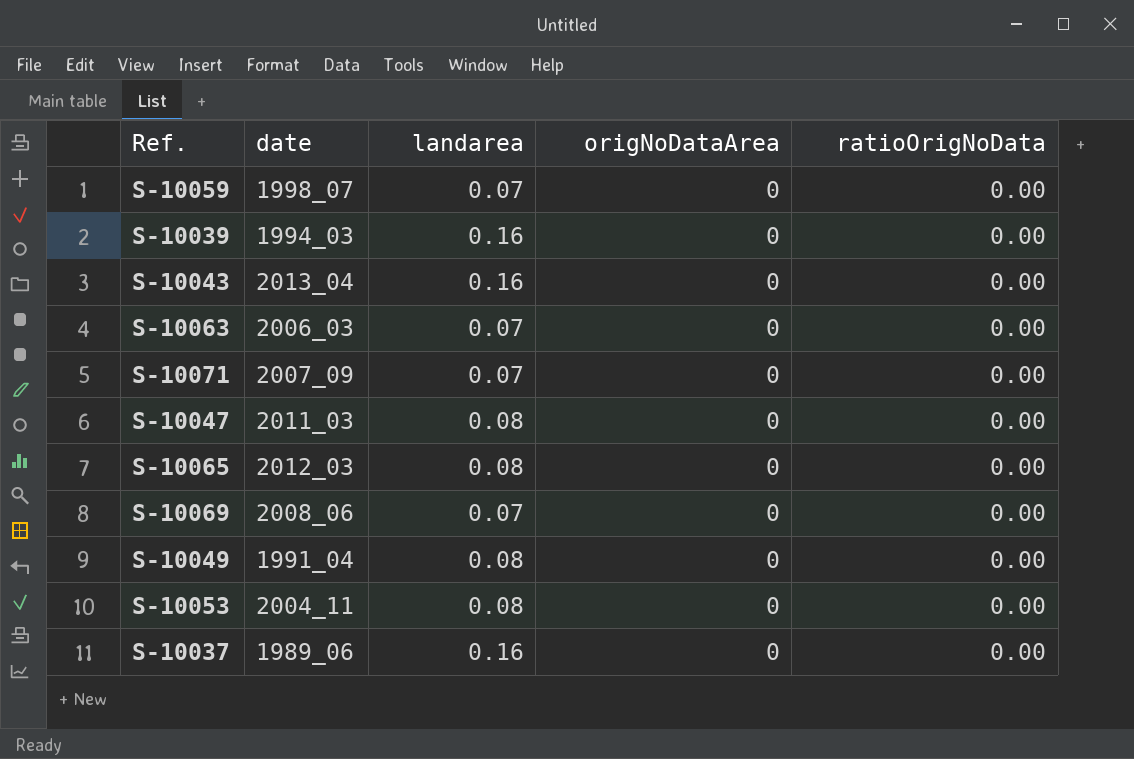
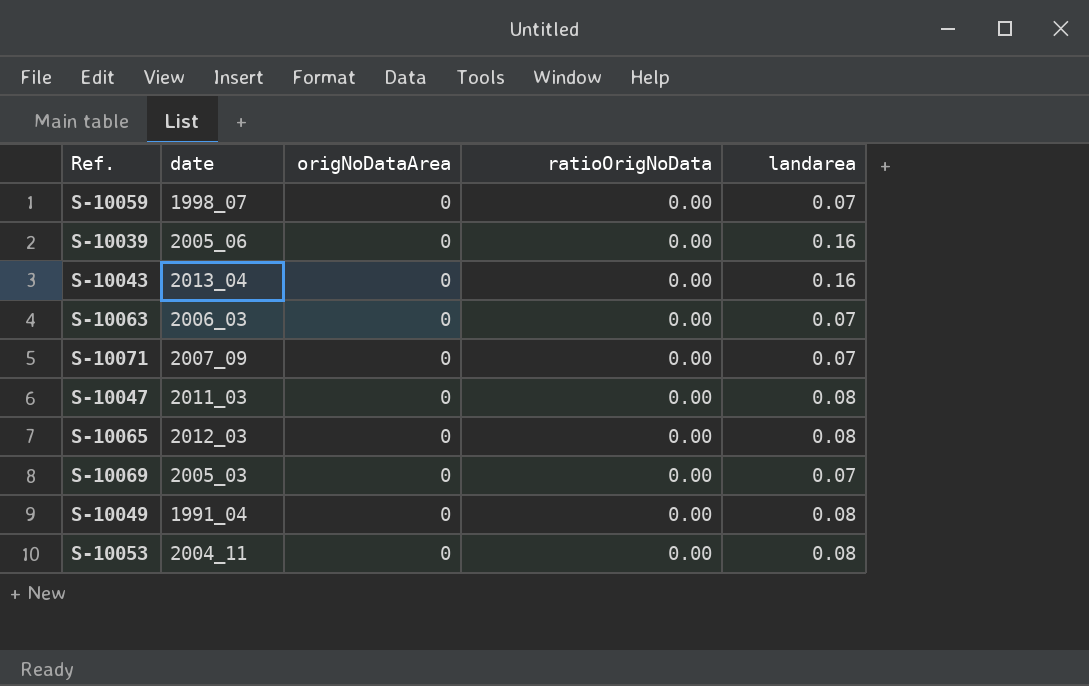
column landarea | position: 3 -> 5
row S-10037: 1989_06 | 0.16 | 0 | 0.00 -> none
S-10039 | date: 1994_03 -> 2005_06
S-10069 | date: 2008_06 -> 2005_03

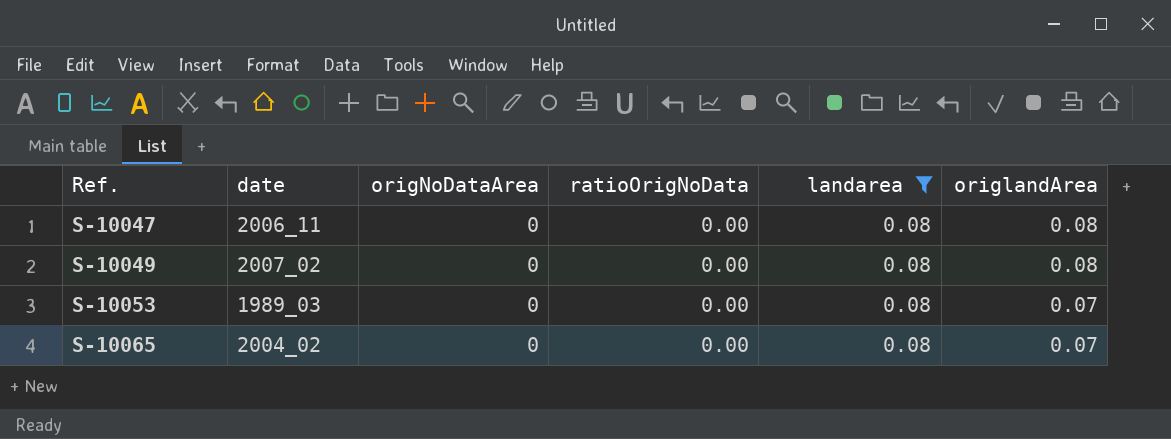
filter: none -> landarea = 0.08
row order: none -> Ref. ascending
column origlandArea | position: none -> 6
S-10047 | date: 2011_03 -> 2006_11
S-10049 | date: 1991_04 -> 2007_02
S-10053 | date: 2004_11 -> 1989_03
S-10065 | date: 2012_03 -> 2004_02

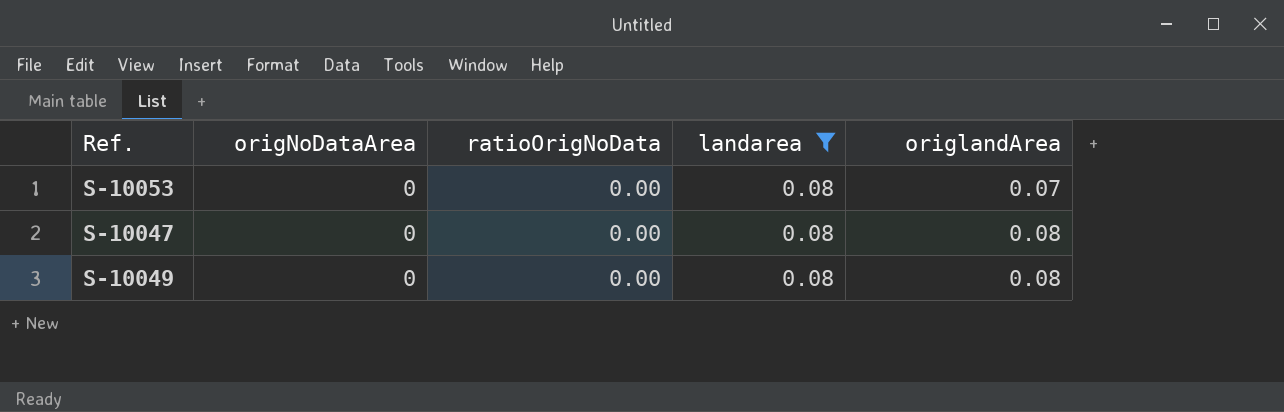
row order: Ref. ascending -> origlandArea ascending
column date | position: 2 -> none
row S-10065: 2004_02 | 0 | 0.00 | 0.08 | 0.07 -> none

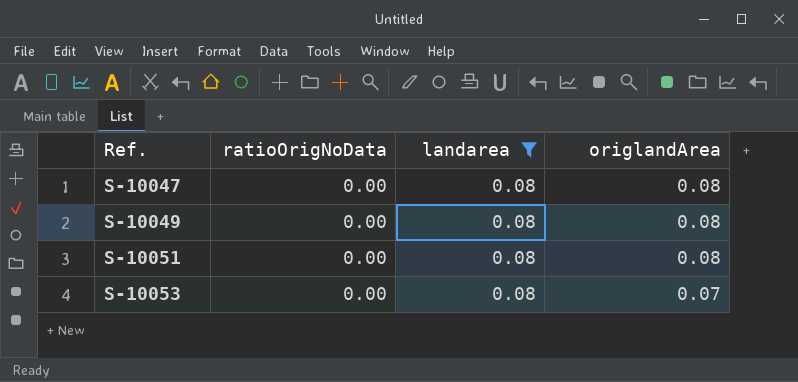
row order: origlandArea ascending -> Ref. ascending
column origNoDataArea | position: 2 -> none
row S-10051: none -> 0.00 | 0.08 | 0.08

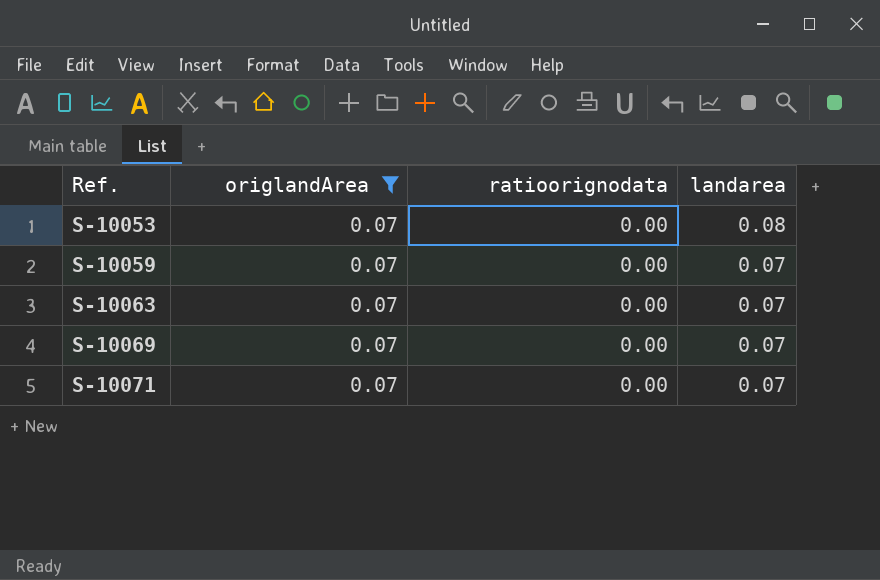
filter: landarea = 0.08 -> origlandArea = 0.07
column origlandArea | position: 4 -> 2
column name: ratioOrigNoData -> ratioorignodata

